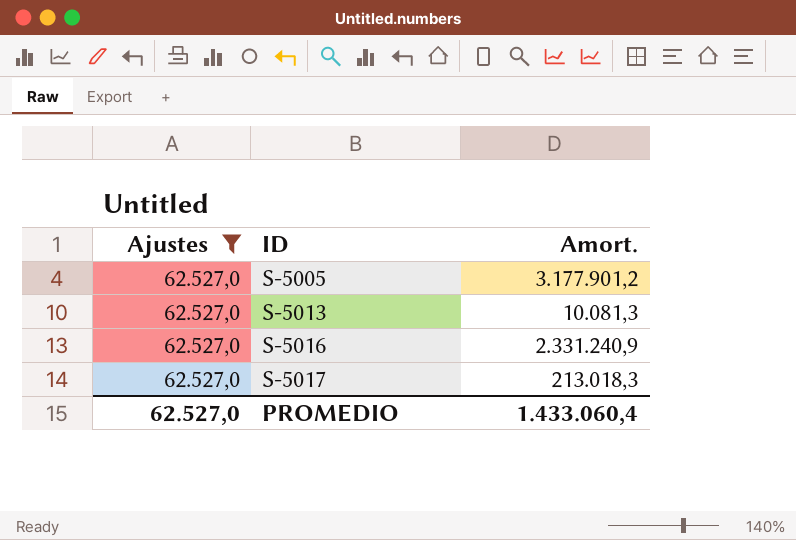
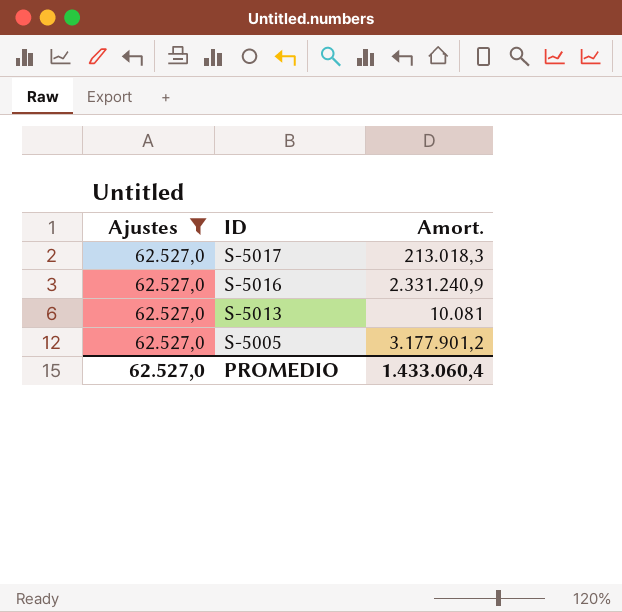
row order: ID ascending -> ID descending
S-5013 | Amort.: 10.081,3 -> 10.081

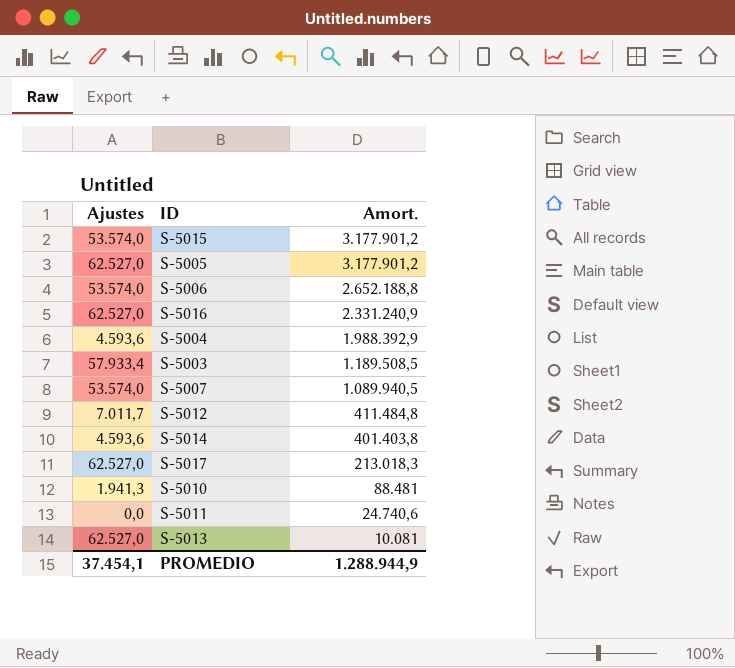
filter: Ajustes = 62.527,0 -> none
row order: ID descending -> Amort. descending
PROMEDIO | Ajustes: 62.527,0 -> 37.454,1
PROMEDIO | Amort.: 1.433.060,4 -> 1.288.944,9

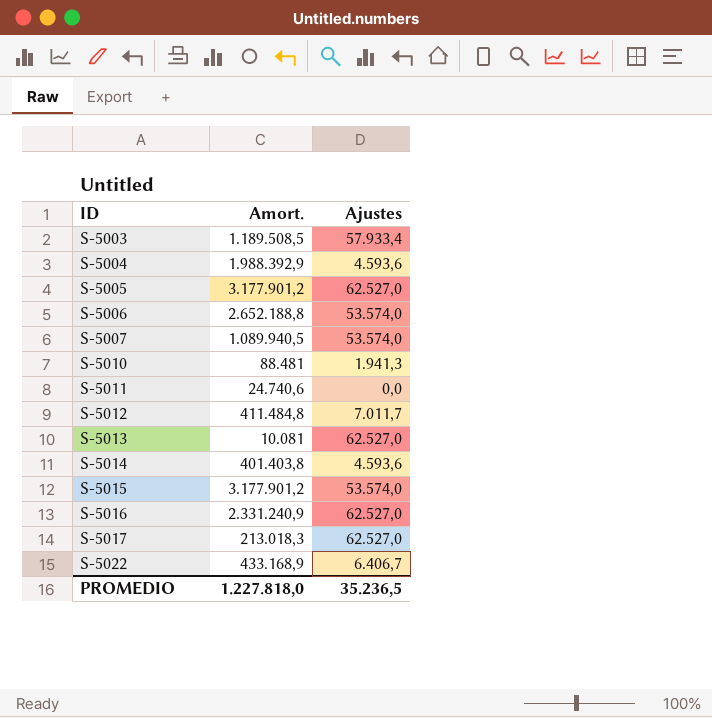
row order: Amort. descending -> ID ascending
column Ajustes | position: 1 -> 3
row S-5022: none -> 433.168,9 | 6.406,7
PROMEDIO | Amort.: 1.288.944,9 -> 1.227.818,0
PROMEDIO | Ajustes: 37.454,1 -> 35.236,5

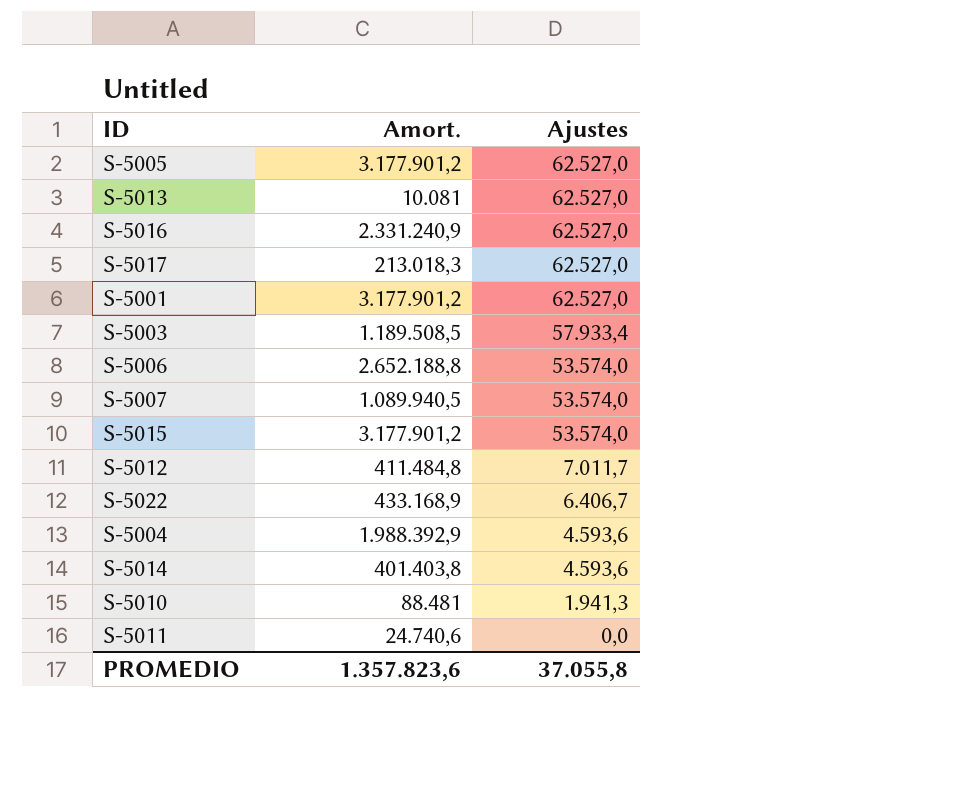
row order: ID ascending -> Ajustes descending
row S-5001: none -> 3.177.901,2 | 62.527,0
PROMEDIO | Amort.: 1.227.818,0 -> 1.357.823,6
PROMEDIO | Ajustes: 35.236,5 -> 37.055,8

